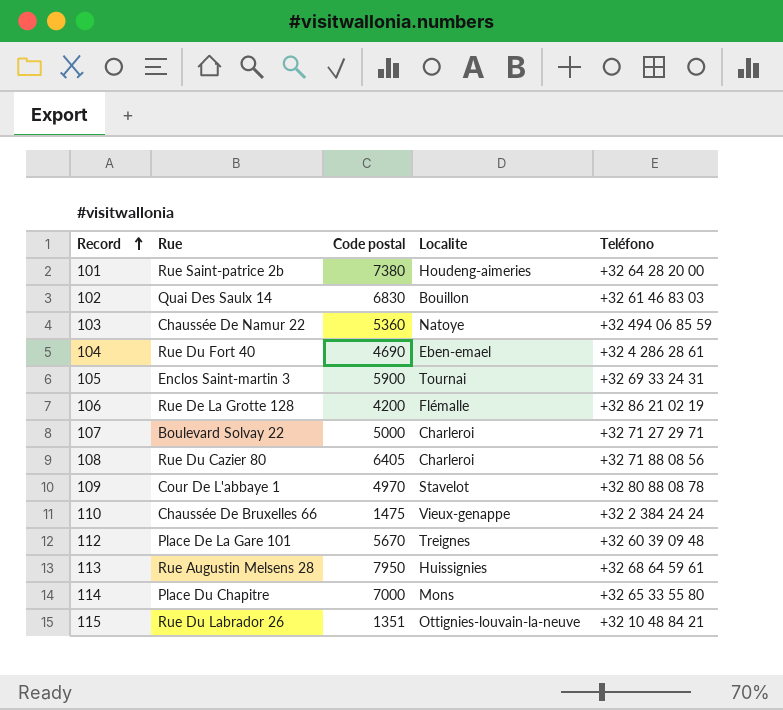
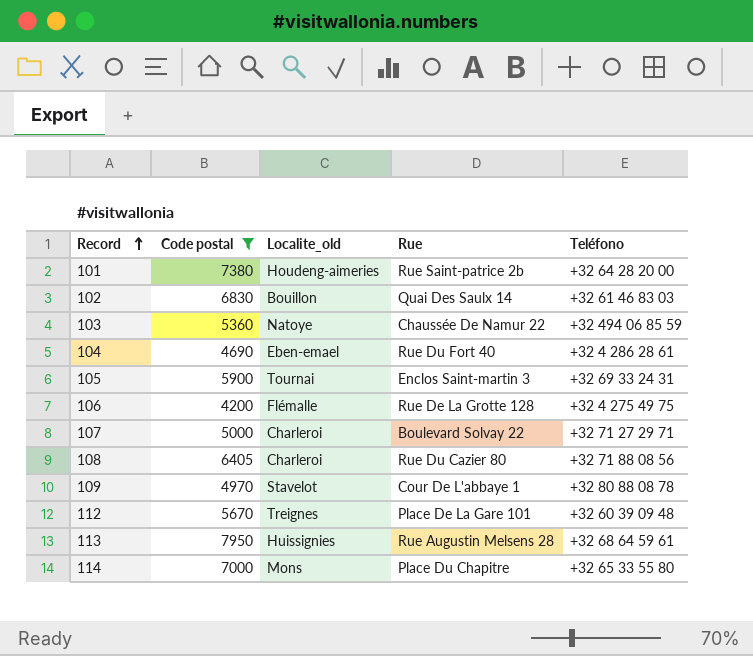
filter: none -> Code postal >= 4200
column name: Localite -> Localite_old
column Rue | position: 2 -> 4
106 | Teléfono: +32 86 21 02 19 -> +32 4 275 49 75

